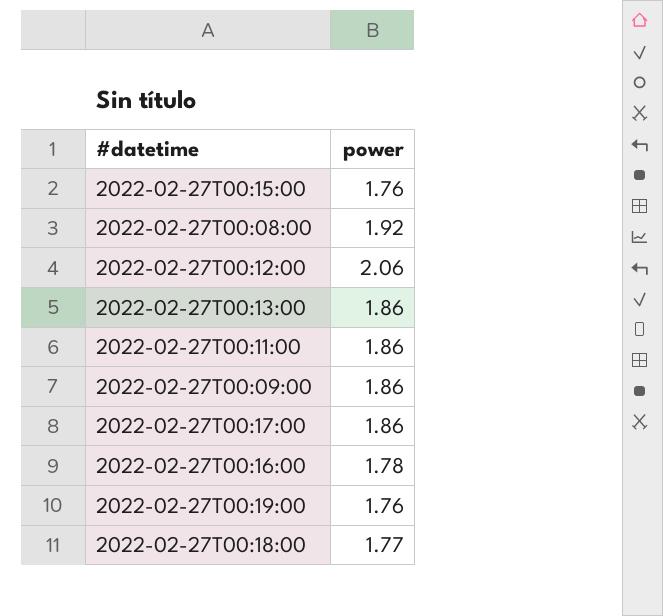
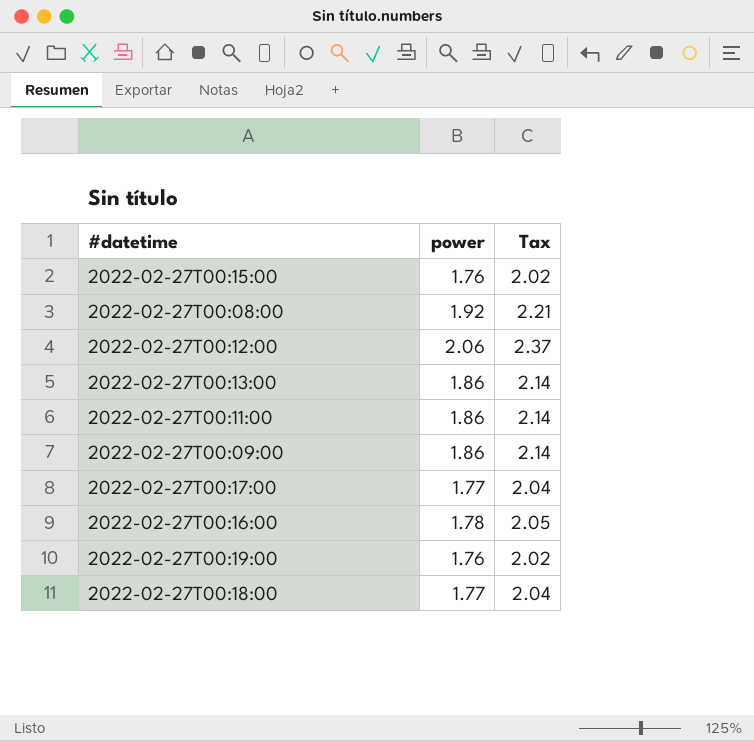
column Tax | formula: none -> [power] * 1.15
2022-02-27T00:17:00 | power: 1.86 -> 1.77

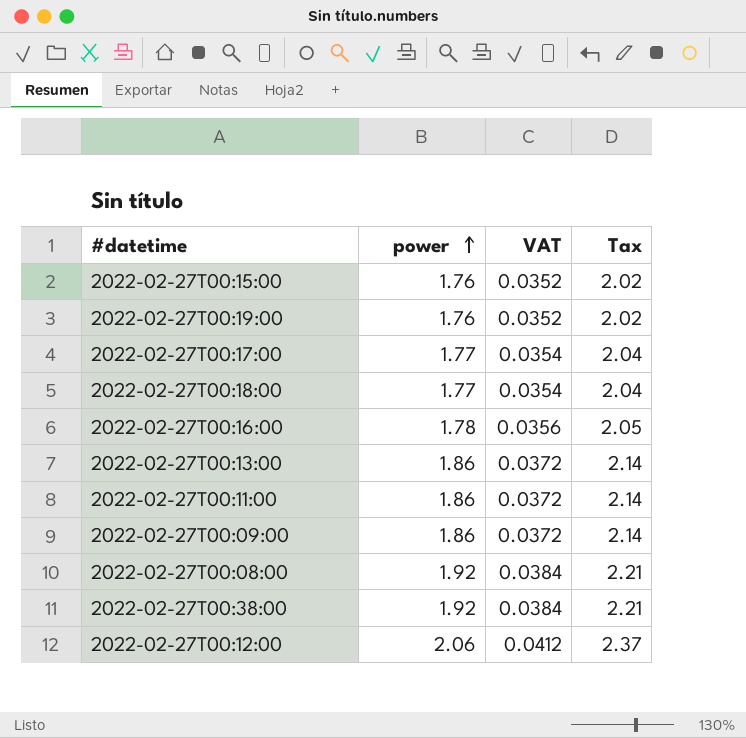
row order: none -> power ascending
column VAT | formula: none -> [power] * 0.02
row 2022-02-27T00:38:00: none -> 1.92 | 0.0384 | 2.21

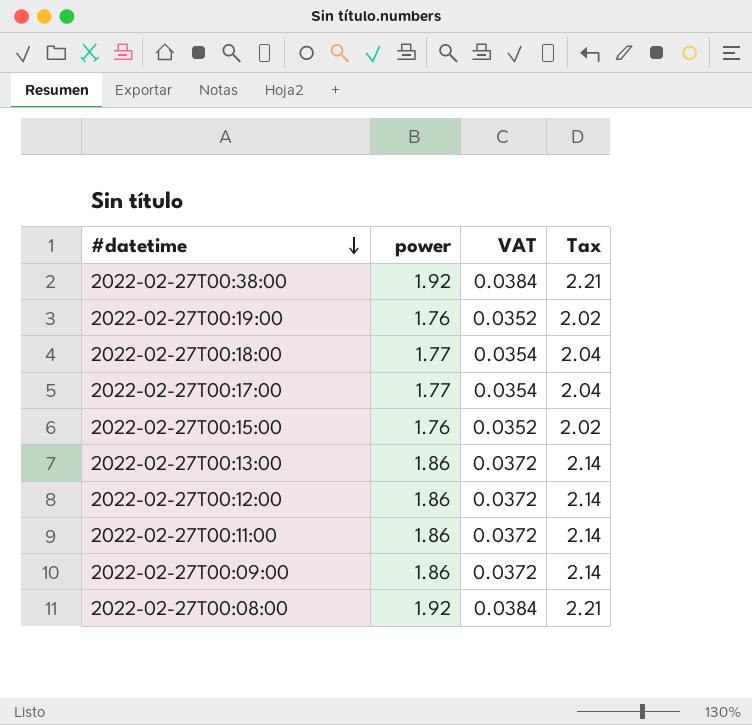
row order: power ascending -> #datetime descending
row 2022-02-27T00:16:00: 1.78 | 0.0356 | 2.05 -> none
2022-02-27T00:12:00 | power: 2.06 -> 1.86
2022-02-27T00:12:00 | VAT: 0.0412 -> 0.0372
2022-02-27T00:12:00 | Tax: 2.37 -> 2.14

